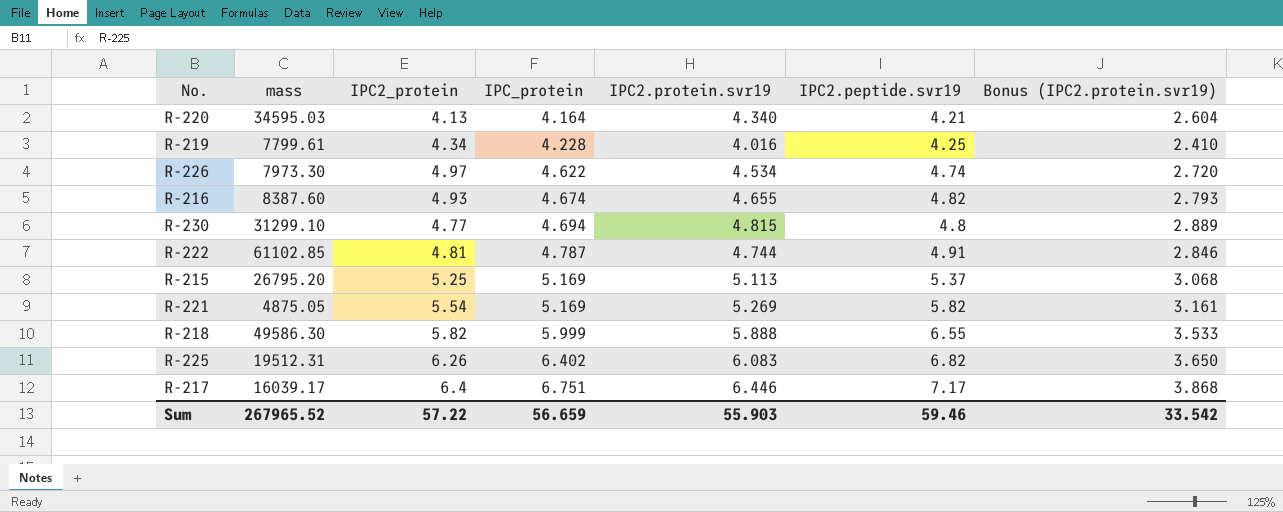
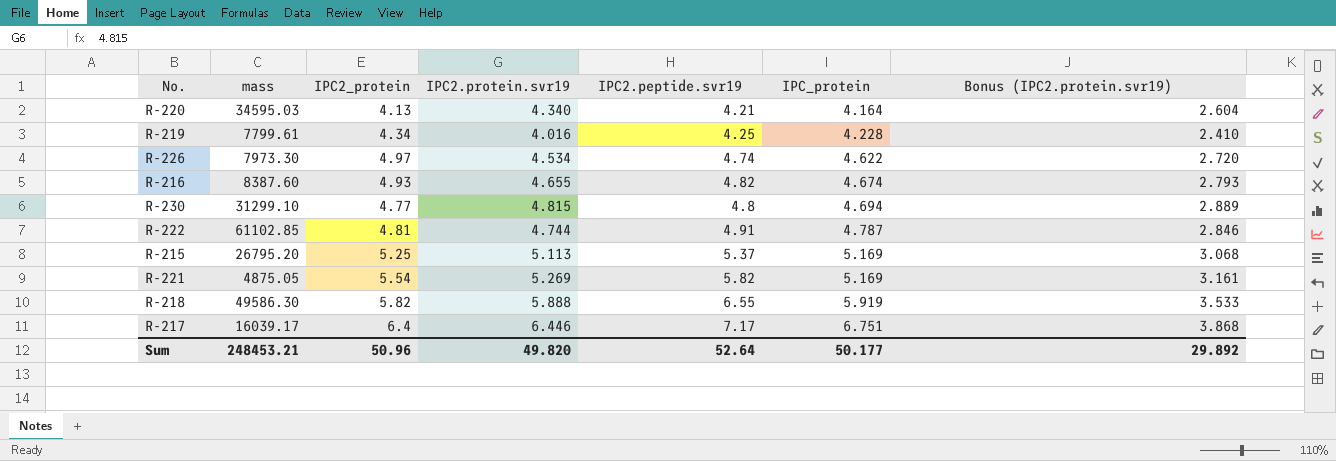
column IPC_protein | position: 4 -> 6
row R-225: 19512.31 | 6.26 | 6.402 | 6.083 | 6.82 | 3.650 -> none
R-218 | IPC_protein: 5.999 -> 5.919
Sum | mass: 267965.52 -> 248453.21
Sum | IPC2_protein: 57.22 -> 50.96
Sum | IPC2.protein.svr19: 55.903 -> 49.820
Sum | IPC2.peptide.svr19: 59.46 -> 52.64
Sum | IPC_protein: 56.659 -> 50.177
Sum | Bonus (IPC2.protein.svr19): 33.542 -> 29.892

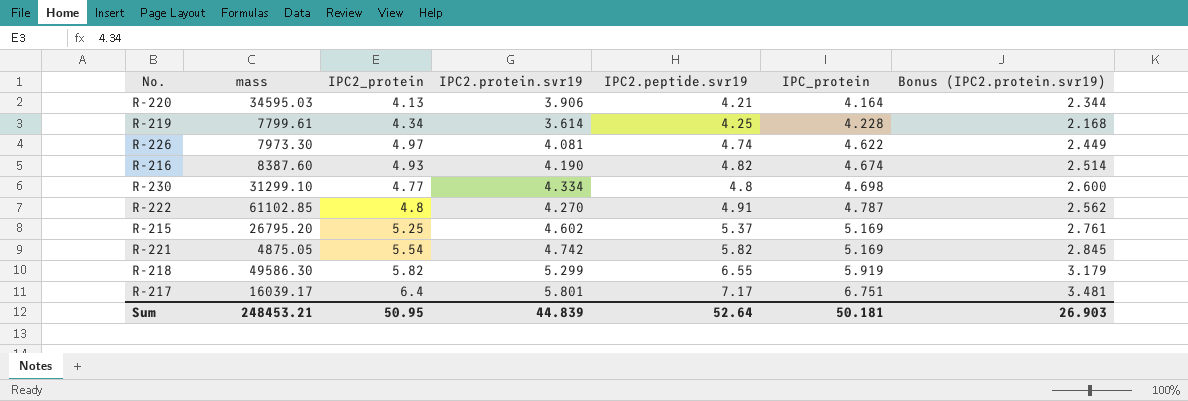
R-220 | IPC2.protein.svr19: 4.340 -> 3.906
R-220 | Bonus (IPC2.protein.svr19): 2.604 -> 2.344
R-219 | IPC2.protein.svr19: 4.016 -> 3.614
R-219 | Bonus (IPC2.protein.svr19): 2.410 -> 2.168
R-226 | IPC2.protein.svr19: 4.534 -> 4.081
R-226 | Bonus (IPC2.protein.svr19): 2.720 -> 2.449
R-216 | IPC2.protein.svr19: 4.655 -> 4.190
R-216 | Bonus (IPC2.protein.svr19): 2.793 -> 2.514
R-230 | IPC2.protein.svr19: 4.815 -> 4.334
R-230 | IPC_protein: 4.694 -> 4.698
R-230 | Bonus (IPC2.protein.svr19): 2.889 -> 2.600
R-222 | IPC2_protein: 4.81 -> 4.8
R-222 | IPC2.protein.svr19: 4.744 -> 4.270
R-222 | Bonus (IPC2.protein.svr19): 2.846 -> 2.562
R-215 | IPC2.protein.svr19: 5.113 -> 4.602
R-215 | Bonus (IPC2.protein.svr19): 3.068 -> 2.761
R-221 | IPC2.protein.svr19: 5.269 -> 4.742
R-221 | Bonus (IPC2.protein.svr19): 3.161 -> 2.845
R-218 | IPC2.protein.svr19: 5.888 -> 5.299
R-218 | Bonus (IPC2.protein.svr19): 3.533 -> 3.179
R-217 | IPC2.protein.svr19: 6.446 -> 5.801
R-217 | Bonus (IPC2.protein.svr19): 3.868 -> 3.481
Sum | IPC2_protein: 50.96 -> 50.95
Sum | IPC2.protein.svr19: 49.820 -> 44.839
Sum | IPC_protein: 50.177 -> 50.181
Sum | Bonus (IPC2.protein.svr19): 29.892 -> 26.903

